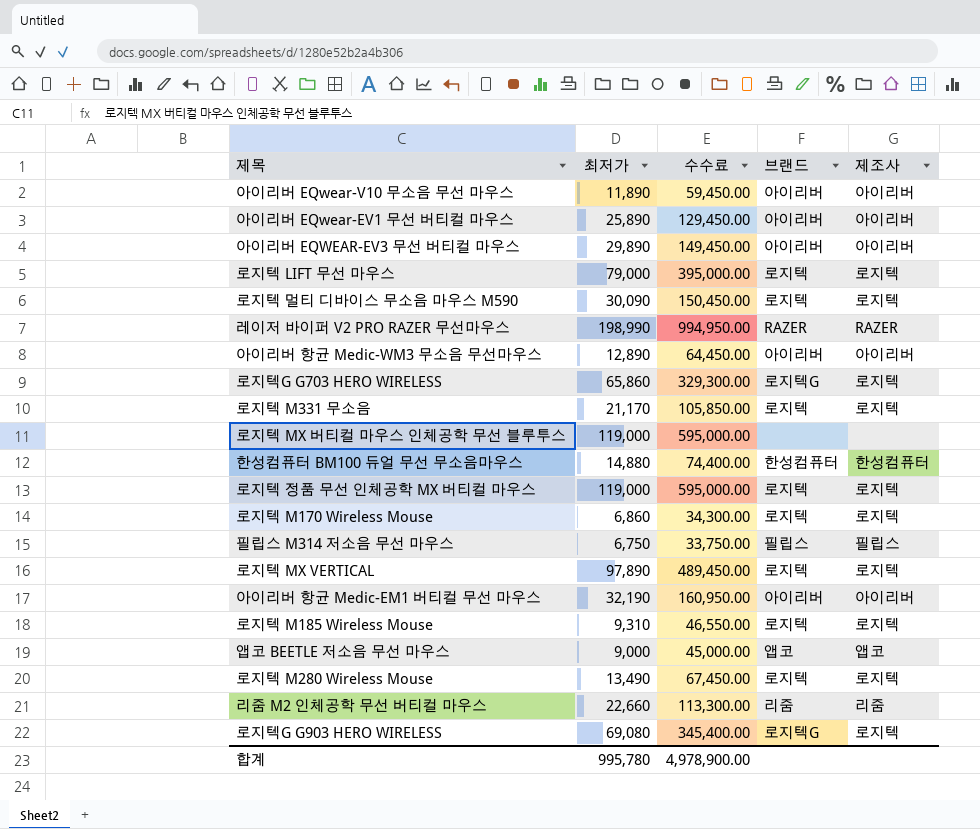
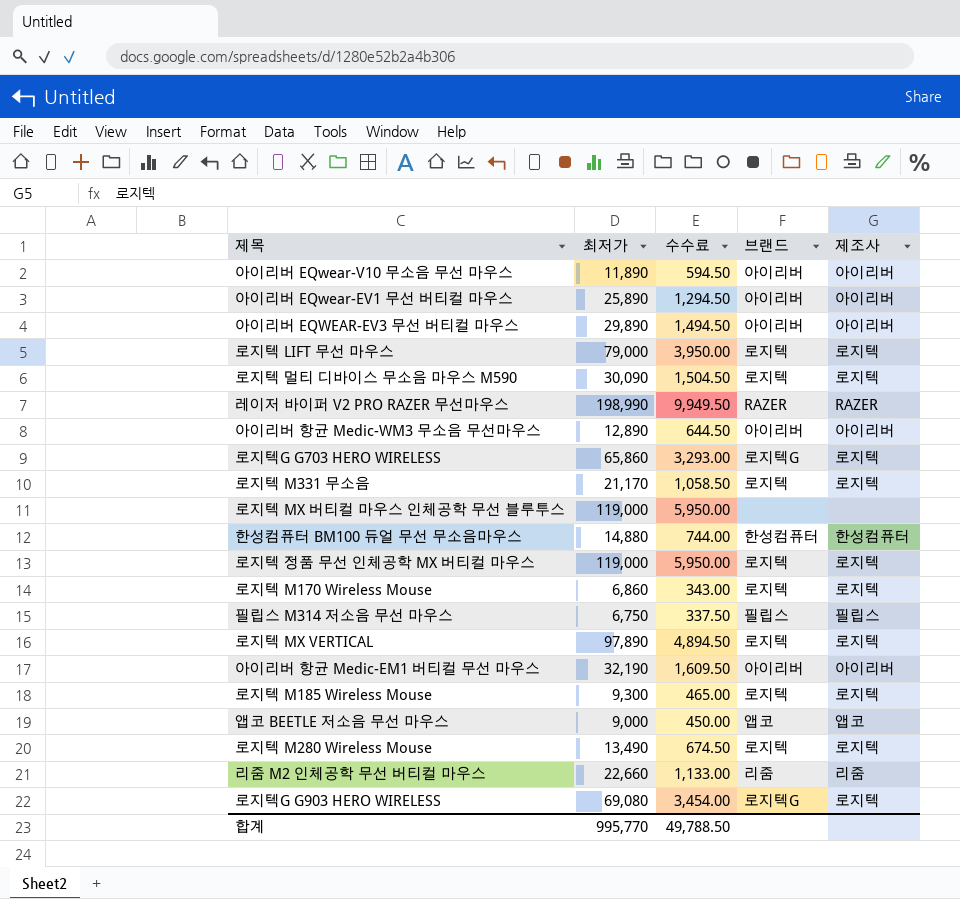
column 수수료 | formula: [최저가] * 5 -> [최저가] * 0.05
로지텍 M185 Wireless Mouse | 최저가: 9,310 -> 9,300
합계 | 최저가: 995,780 -> 995,770
합계 | 수수료: 4,978,900.00 -> 49,788.50

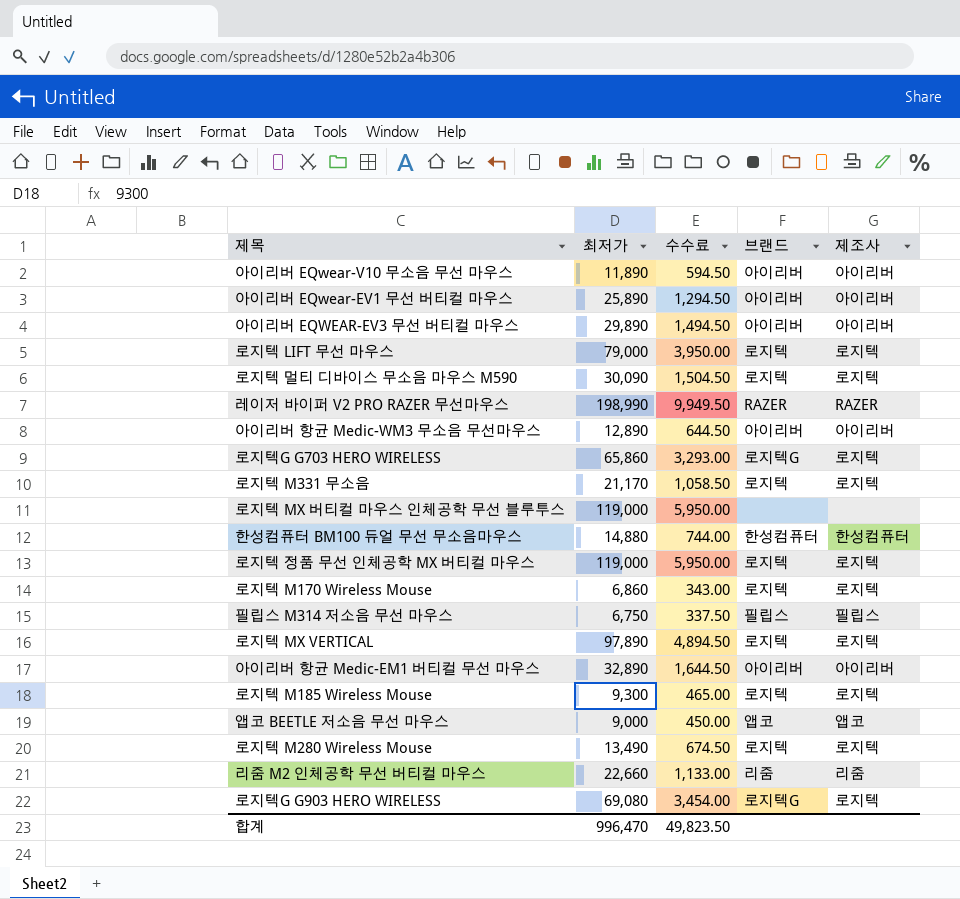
아이리버 항균 Medic-EM1 버티컬 무선 마우스 | 최저가: 32,190 -> 32,890
아이리버 항균 Medic-EM1 버티컬 무선 마우스 | 수수료: 1,609.50 -> 1,644.50
합계 | 최저가: 995,770 -> 996,470
합계 | 수수료: 49,788.50 -> 49,823.50

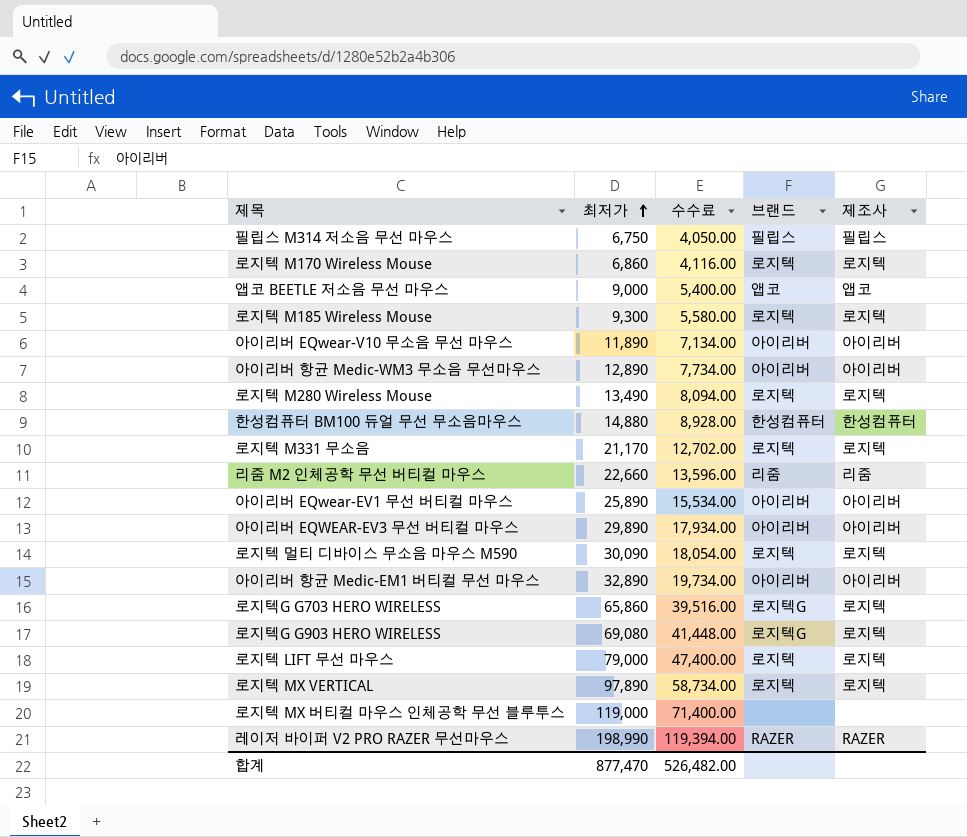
row order: none -> 최저가 ascending
column 수수료 | formula: [최저가] * 0.05 -> [최저가] * 0.6
row 로지텍 정품 무선 인체공학 MX 버티컬 마우스: 119,000 | 5,950.00 | 로지텍 | 로지텍 -> none
합계 | 최저가: 996,470 -> 877,470
합계 | 수수료: 49,823.50 -> 526,482.00

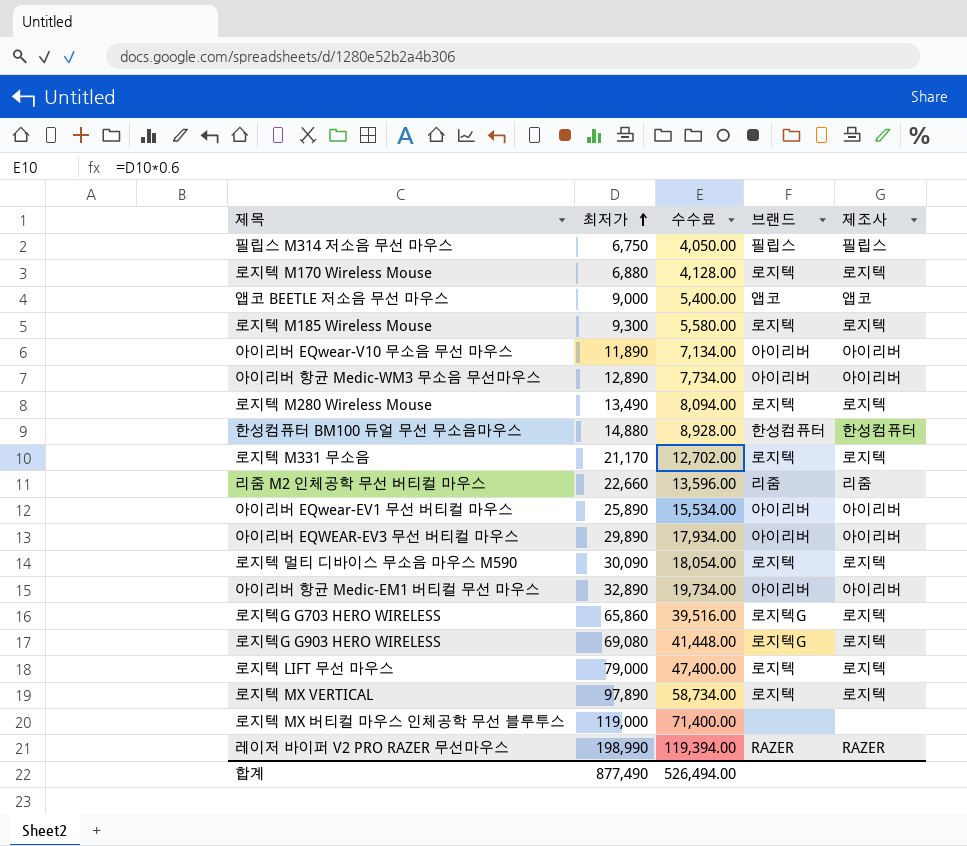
로지텍 M170 Wireless Mouse | 최저가: 6,860 -> 6,880
로지텍 M170 Wireless Mouse | 수수료: 4,116.00 -> 4,128.00
합계 | 최저가: 877,470 -> 877,490
합계 | 수수료: 526,482.00 -> 526,494.00

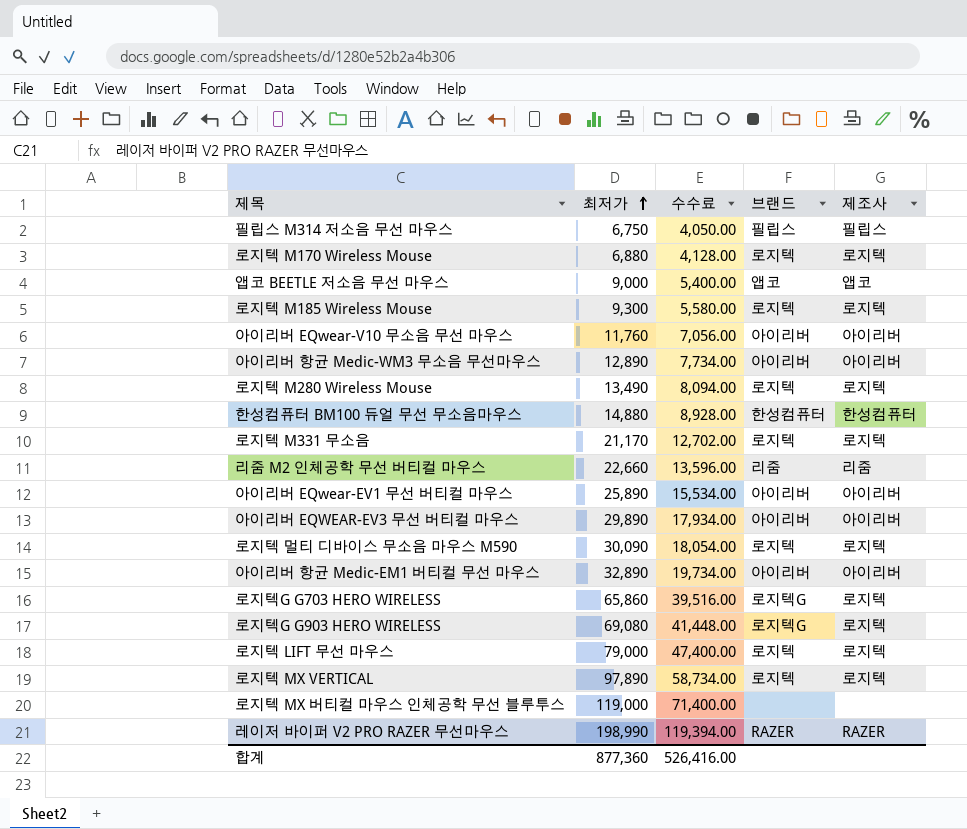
아이리버 EQwear-V10 무소음 무선 마우스 | 최저가: 11,890 -> 11,760
아이리버 EQwear-V10 무소음 무선 마우스 | 수수료: 7,134.00 -> 7,056.00
합계 | 최저가: 877,490 -> 877,360
합계 | 수수료: 526,494.00 -> 526,416.00

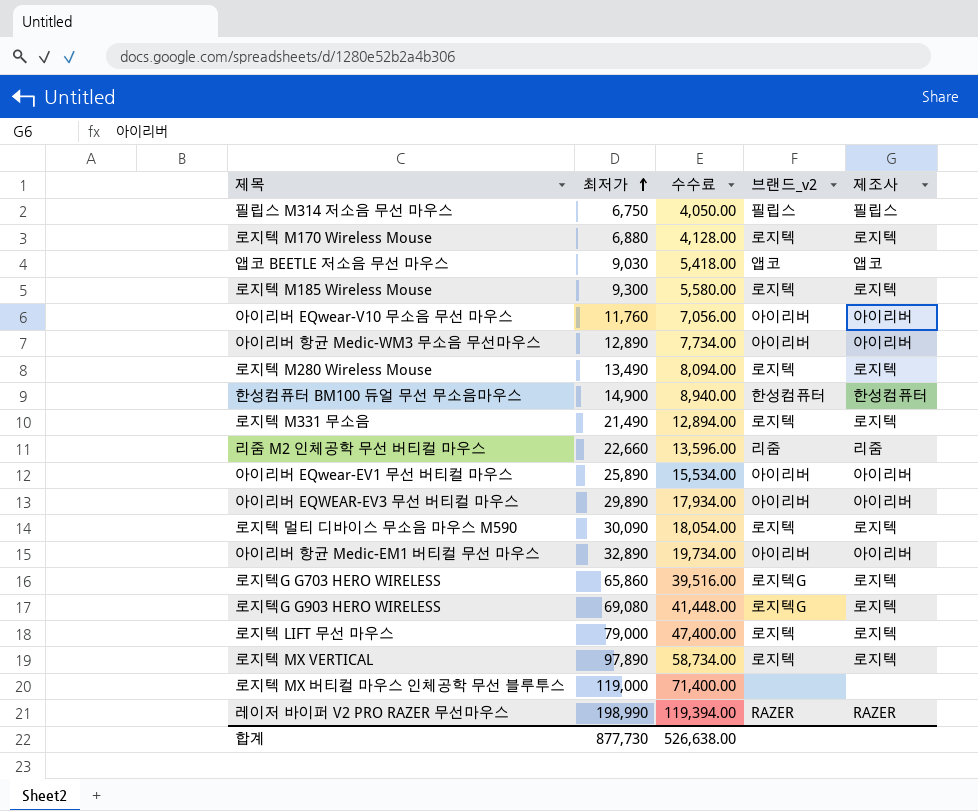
column name: 브랜드 -> 브랜드_v2
앱코 BEETLE 저소음 무선 마우스 | 최저가: 9,000 -> 9,030
앱코 BEETLE 저소음 무선 마우스 | 수수료: 5,400.00 -> 5,418.00
한성컴퓨터 BM100 듀얼 무선 무소음마우스 | 최저가: 14,880 -> 14,900
한성컴퓨터 BM100 듀얼 무선 무소음마우스 | 수수료: 8,928.00 -> 8,940.00
로지텍 M331 무소음 | 최저가: 21,170 -> 21,490
로지텍 M331 무소음 | 수수료: 12,702.00 -> 12,894.00
합계 | 최저가: 877,360 -> 877,730
합계 | 수수료: 526,416.00 -> 526,638.00

